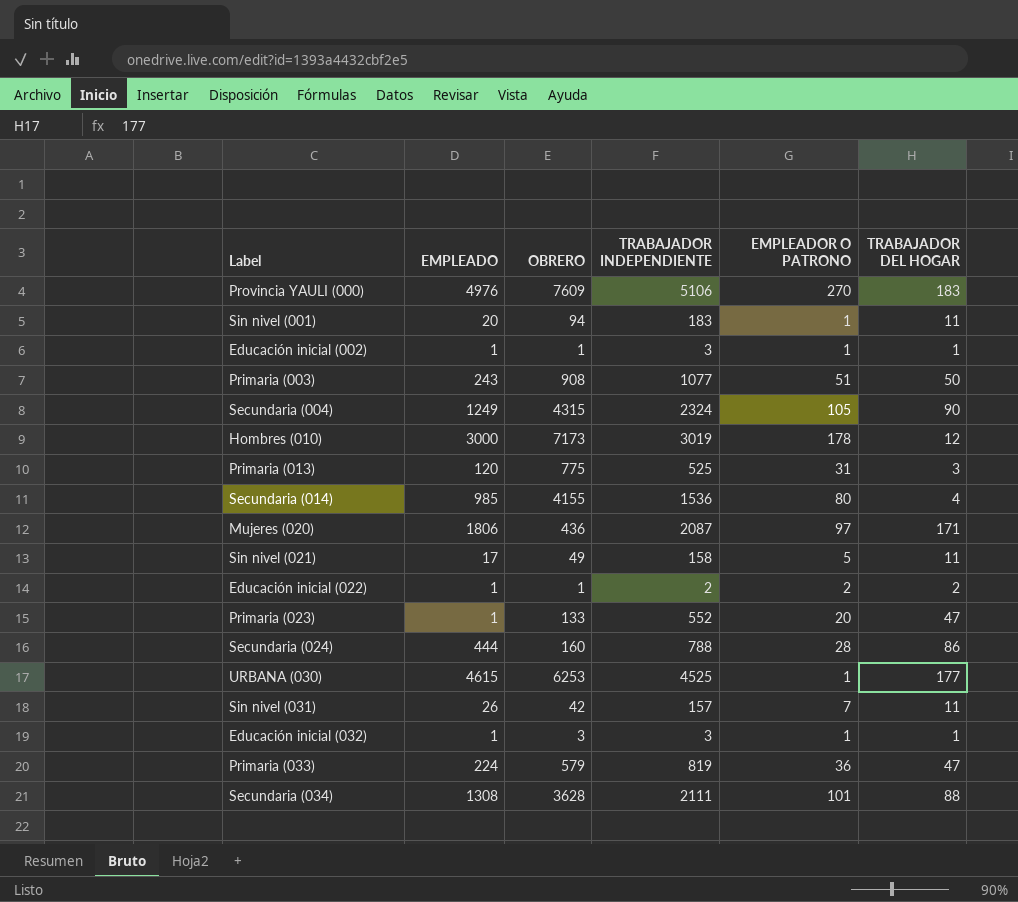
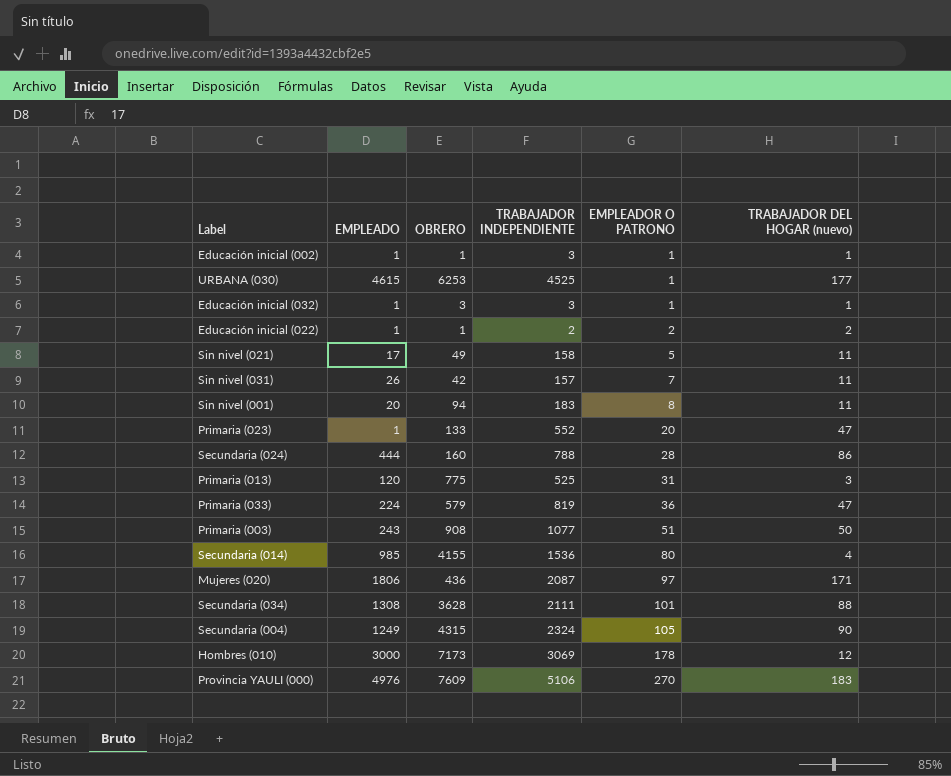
row order: none -> EMPLEADOR O PATRONO ascending
column name: TRABAJADOR DEL HOGAR -> TRABAJADOR DEL HOGAR (nuevo)
Sin nivel (001) | EMPLEADOR O PATRONO: 1 -> 8
Hombres (010) | TRABAJADOR INDEPENDIENTE: 3019 -> 3069

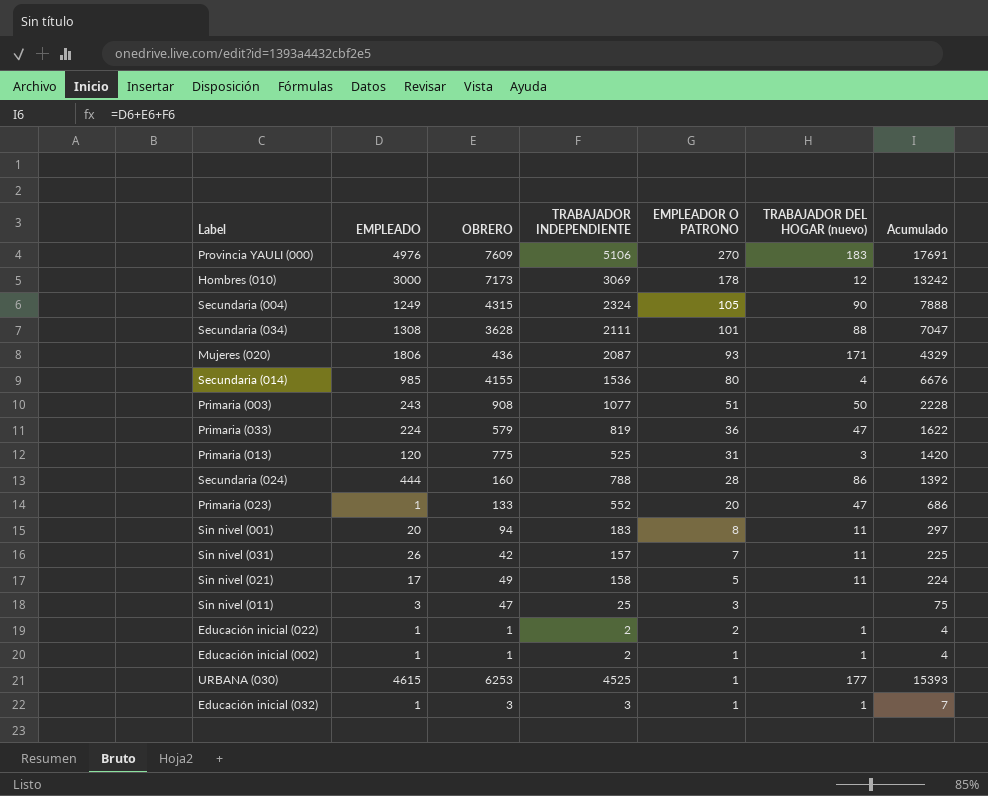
row order: EMPLEADOR O PATRONO ascending -> EMPLEADOR O PATRONO descending
column Acumulado | formula: none -> [EMPLEADO] + [OBRERO] + [TRABAJADOR INDEPENDIENTE]
Mujeres (020) | EMPLEADOR O PATRONO: 97 -> 93
row Sin nivel (011): none -> 3 | 47 | 25 | 3 | none | 75
Educación inicial (022) | TRABAJADOR DEL HOGAR (nuevo): 2 -> 1
Educación inicial (002) | TRABAJADOR INDEPENDIENTE: 3 -> 2

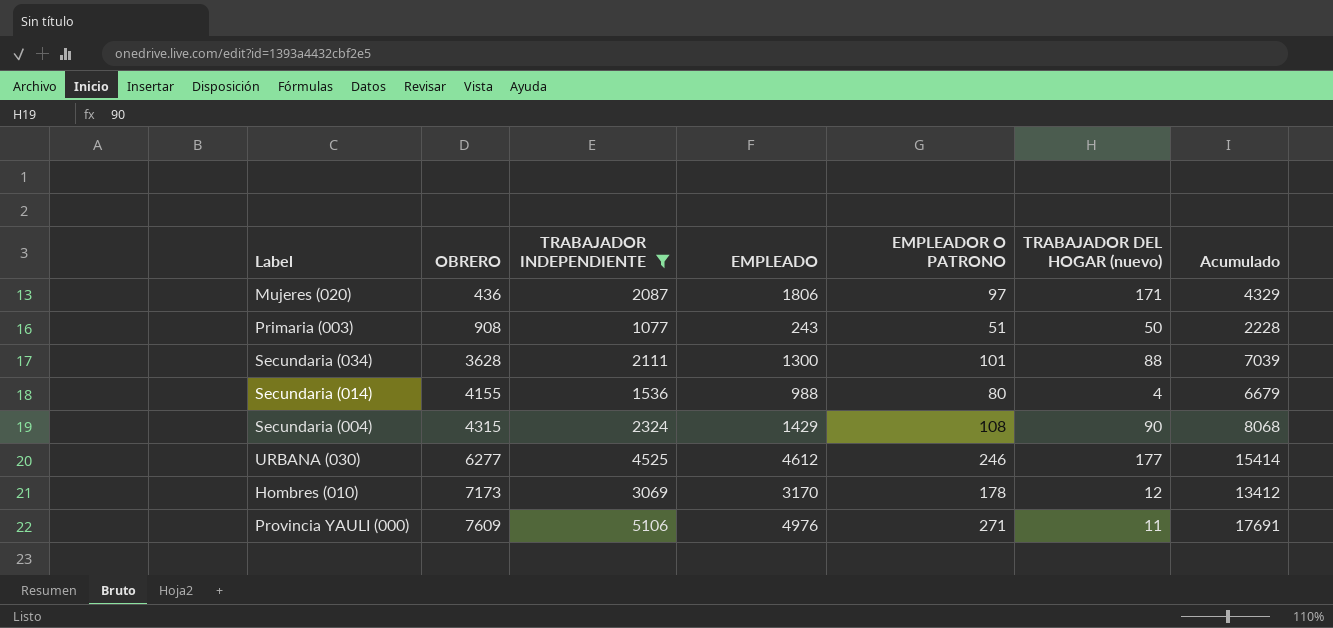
filter: none -> TRABAJADOR INDEPENDIENTE >= 1077
row order: EMPLEADOR O PATRONO descending -> OBRERO ascending
column EMPLEADO | position: 2 -> 4
Mujeres (020) | EMPLEADOR O PATRONO: 93 -> 97
Secundaria (034) | EMPLEADO: 1308 -> 1300
Secundaria (034) | Acumulado: 7047 -> 7039
Secundaria (014) | EMPLEADO: 985 -> 988
Secundaria (014) | Acumulado: 6676 -> 6679
Secundaria (004) | EMPLEADO: 1249 -> 1429
Secundaria (004) | EMPLEADOR O PATRONO: 105 -> 108
Secundaria (004) | Acumulado: 7888 -> 8068
URBANA (030) | OBRERO: 6253 -> 6277
URBANA (030) | EMPLEADO: 4615 -> 4612
URBANA (030) | EMPLEADOR O PATRONO: 1 -> 246
URBANA (030) | Acumulado: 15393 -> 15414
Hombres (010) | EMPLEADO: 3000 -> 3170
Hombres (010) | Acumulado: 13242 -> 13412
Provincia YAULI (000) | EMPLEADOR O PATRONO: 270 -> 271
Provincia YAULI (000) | TRABAJADOR DEL HOGAR (nuevo): 183 -> 11

